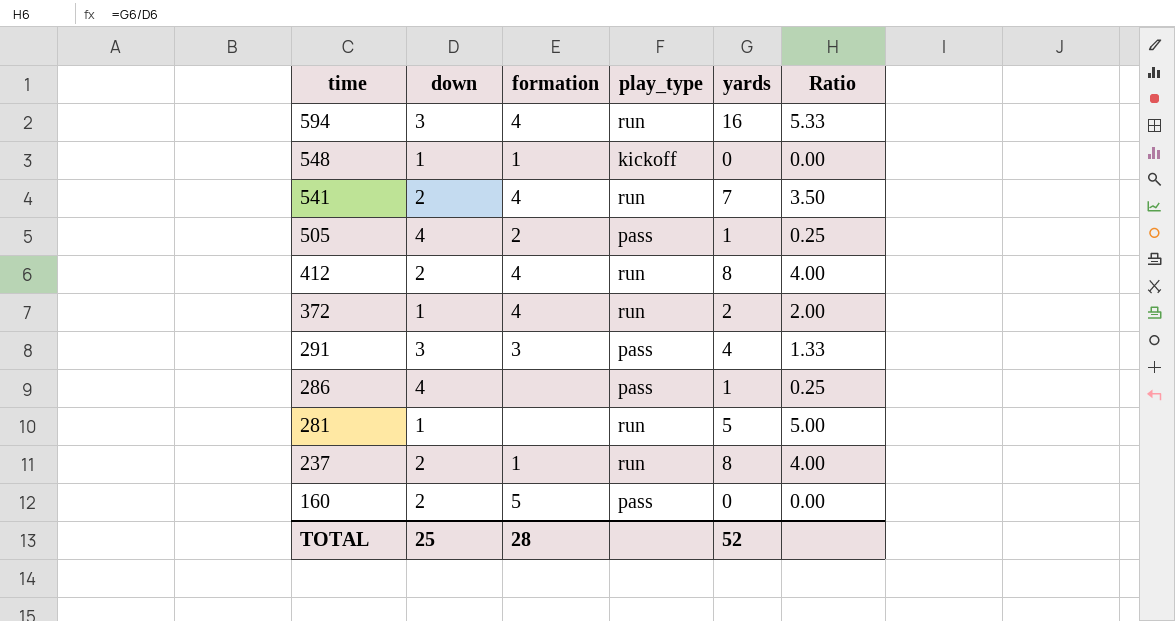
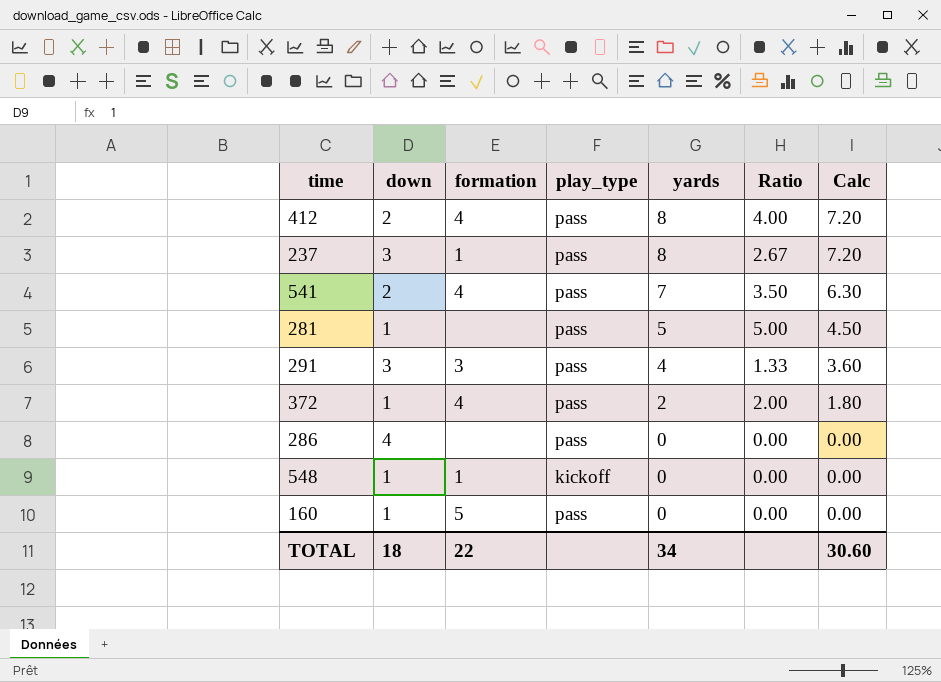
row order: time descending -> yards descending
column Calc | formula: none -> [yards] * 0.9
row 594: 3 | 4 | run | 16 | 5.33 -> none
row 505: 4 | 2 | pass | 1 | 0.25 -> none
412 | play_type: run -> pass
237 | down: 2 -> 3
237 | play_type: run -> pass
237 | Ratio: 4.00 -> 2.67
541 | play_type: run -> pass
281 | play_type: run -> pass
372 | play_type: run -> pass
286 | yards: 1 -> 0
286 | Ratio: 0.25 -> 0.00
160 | down: 2 -> 1
TOTAL | down: 25 -> 18
TOTAL | formation: 28 -> 22
TOTAL | yards: 52 -> 34

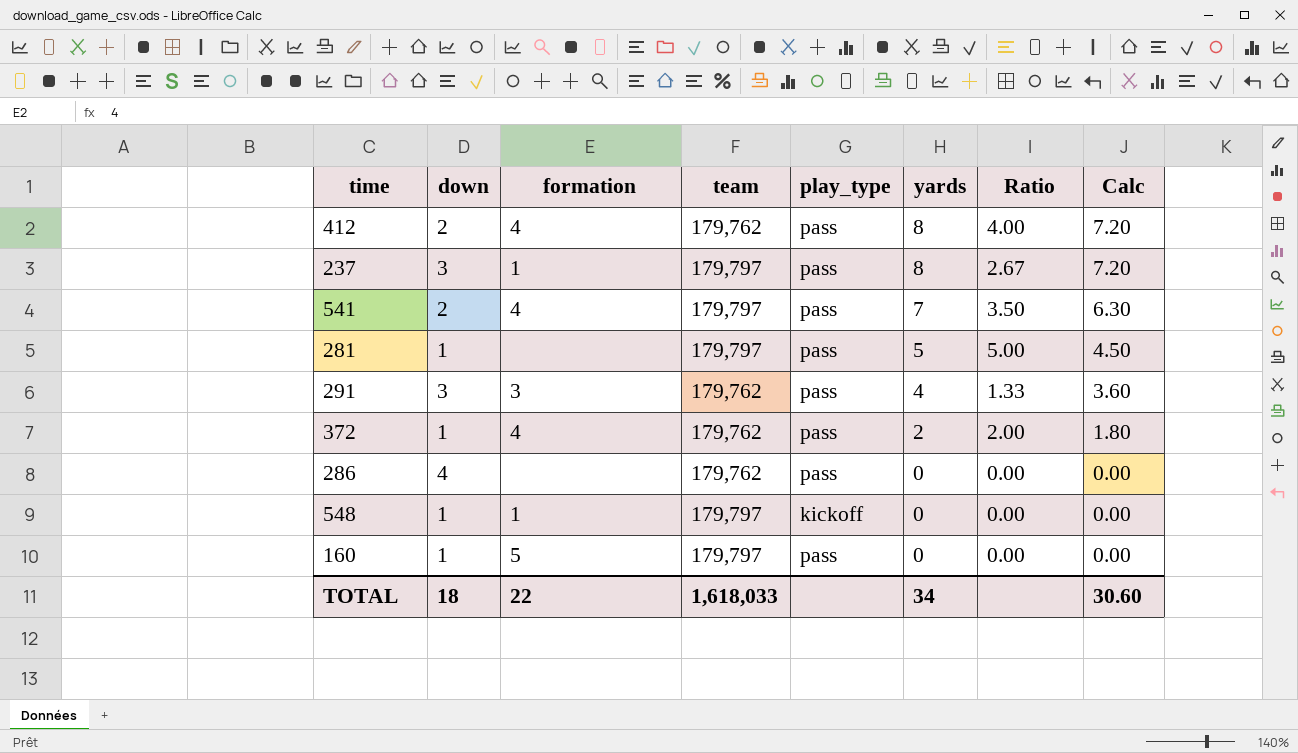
column team | position: none -> 4

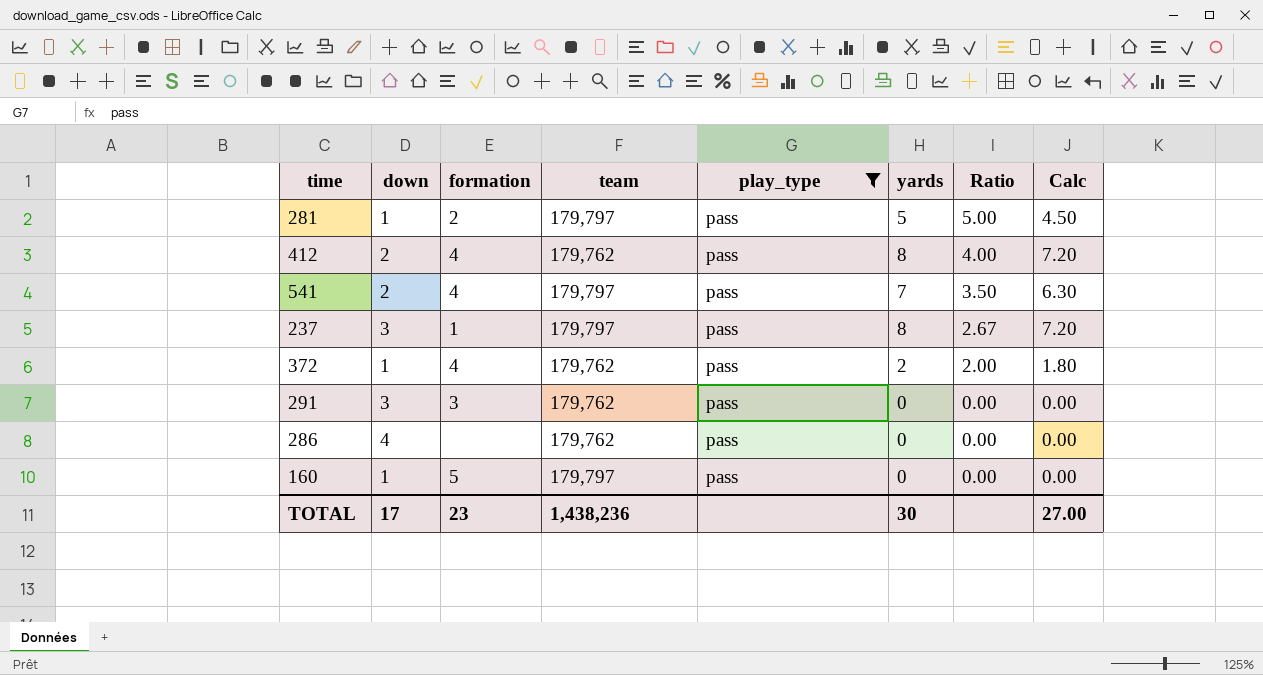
filter: none -> play_type = pass
row order: yards descending -> Ratio descending
281 | formation: none -> 2
291 | yards: 4 -> 0
291 | Ratio: 1.33 -> 0.00
291 | Calc: 3.60 -> 0.00
TOTAL | down: 18 -> 17
TOTAL | formation: 22 -> 23
TOTAL | team: 1,618,033 -> 1,438,236
TOTAL | yards: 34 -> 30
TOTAL | Calc: 30.60 -> 27.00

